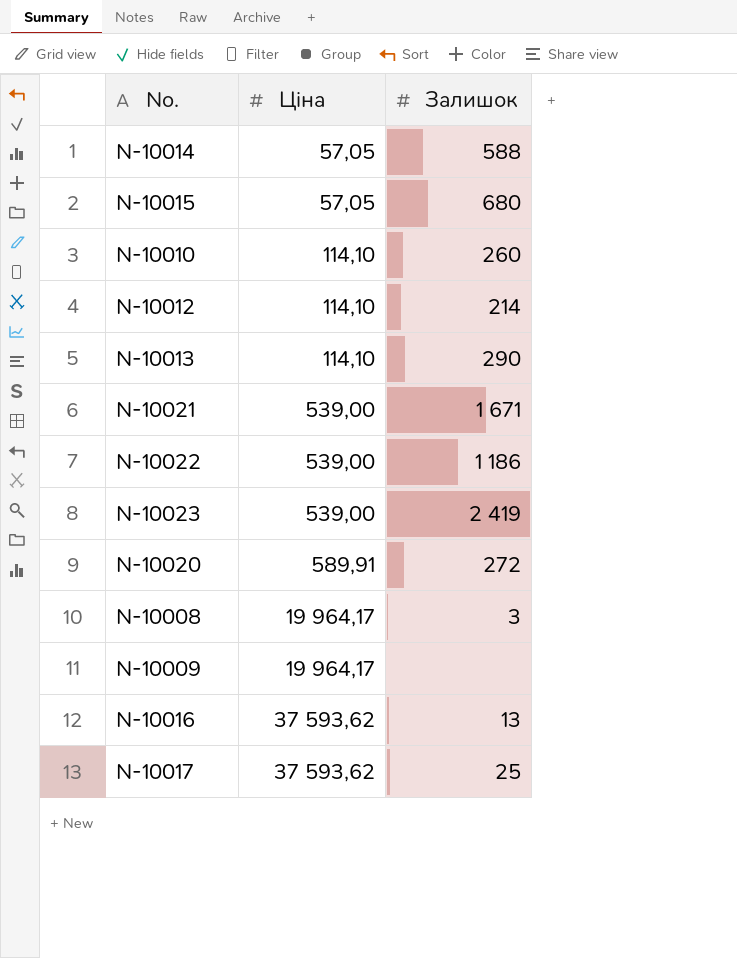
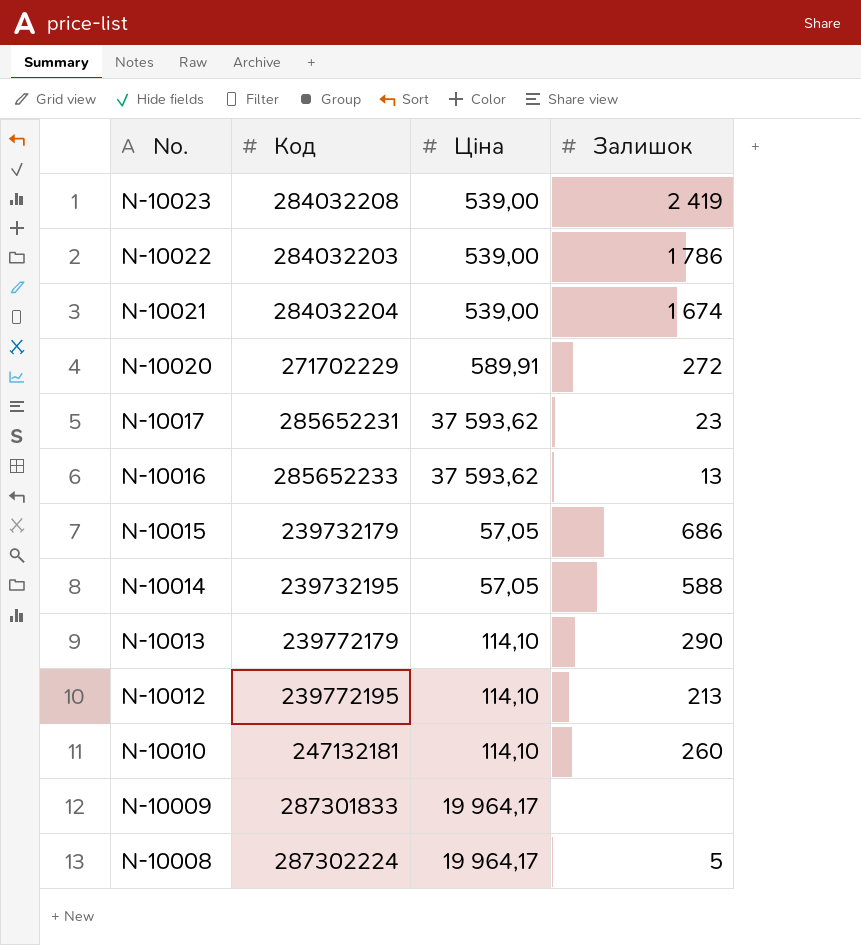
row order: Ціна ascending -> No. descending
column Код | position: none -> 2
N-10022 | Залишок: 1 186 -> 1 786
N-10021 | Залишок: 1 671 -> 1 674
N-10017 | Залишок: 25 -> 23
N-10015 | Залишок: 680 -> 686
N-10012 | Залишок: 214 -> 213
N-10008 | Залишок: 3 -> 5

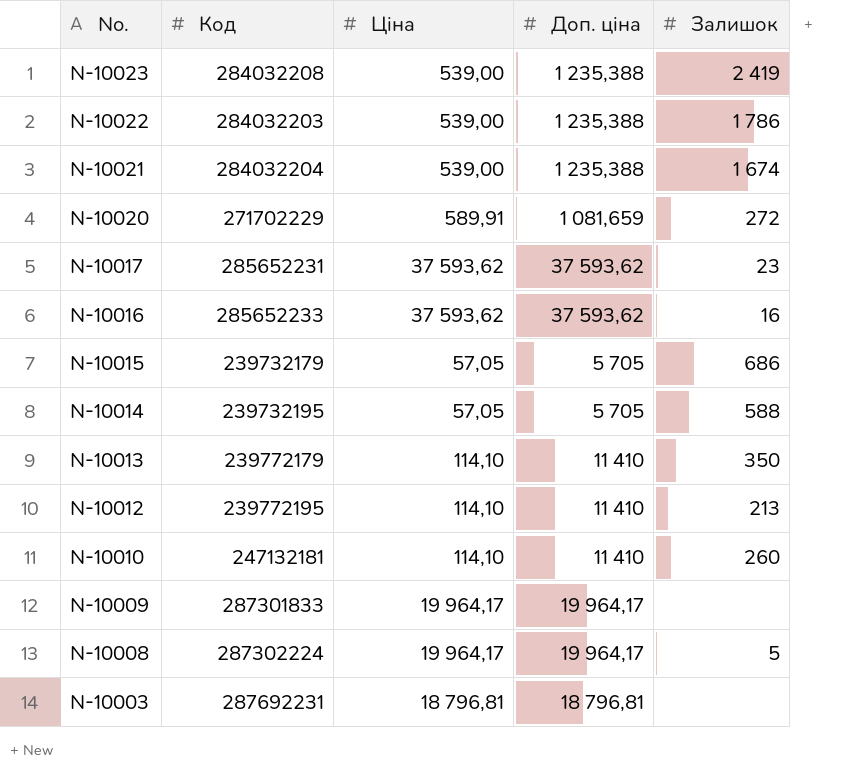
column Доп. ціна | position: none -> 4
N-10016 | Залишок: 13 -> 16
N-10013 | Залишок: 290 -> 350
row N-10003: none -> 287692231 | 18 796,81 | 18 796,81 | none

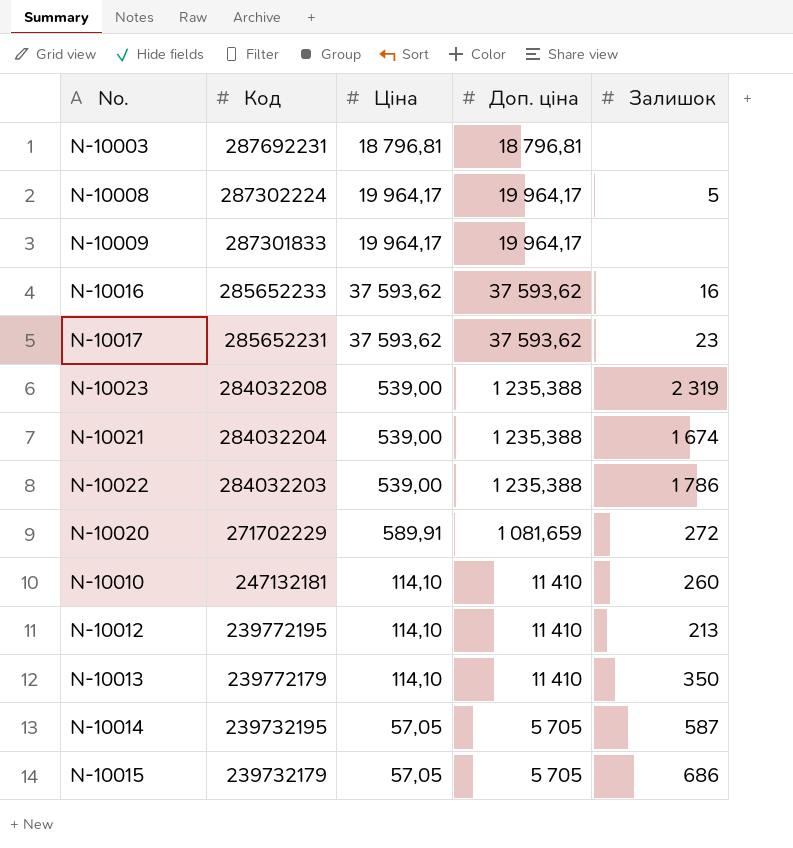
row order: No. descending -> Код descending
N-10023 | Залишок: 2 419 -> 2 319
N-10014 | Залишок: 588 -> 587

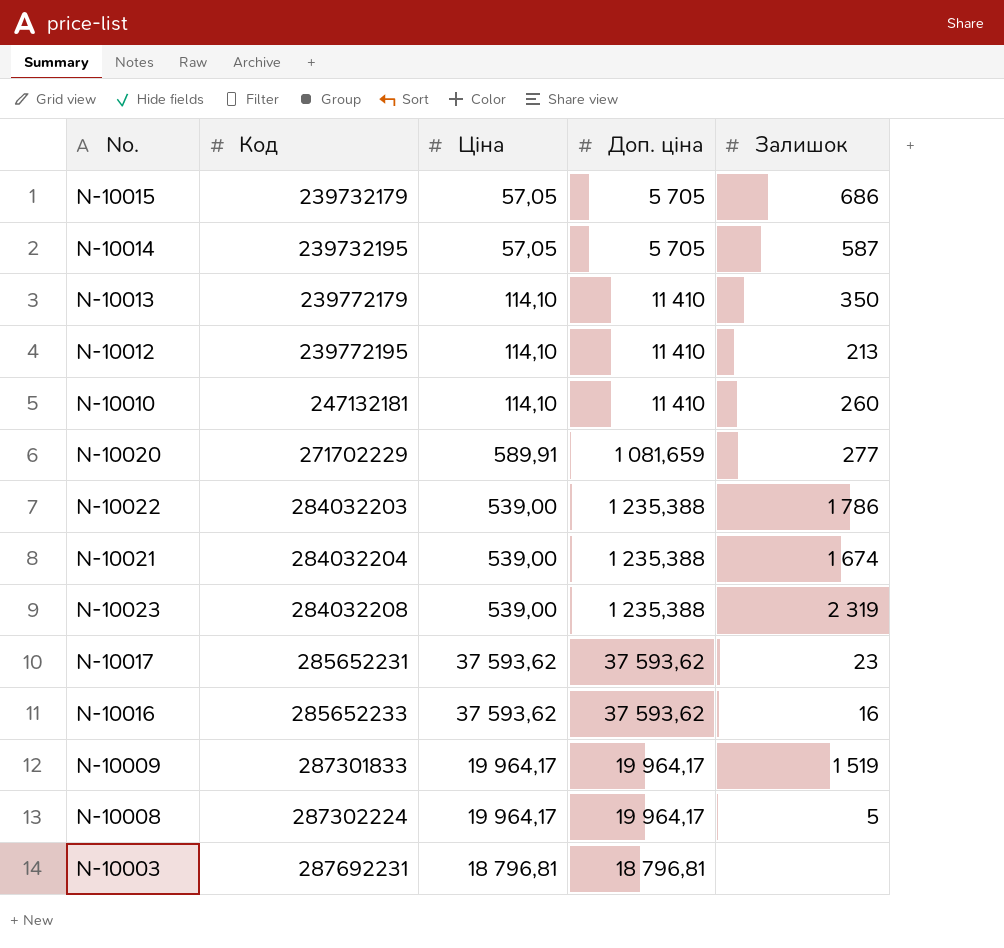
row order: Код descending -> Код ascending
N-10020 | Залишок: 272 -> 277
N-10009 | Залишок: none -> 1 519

